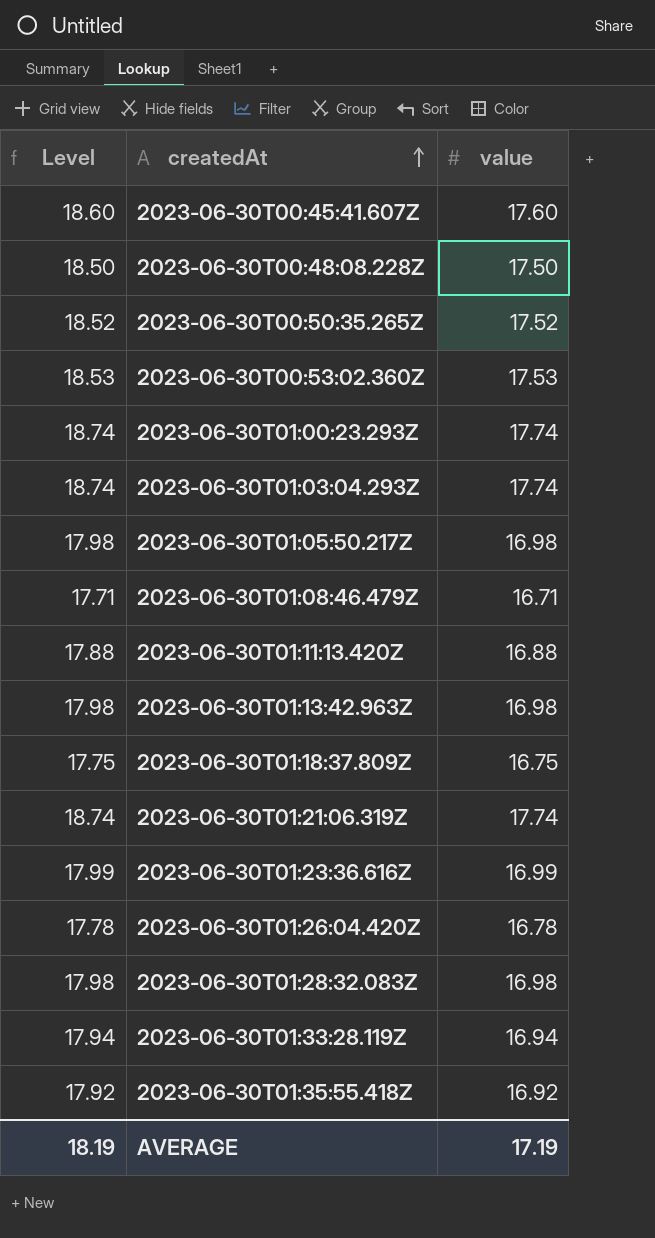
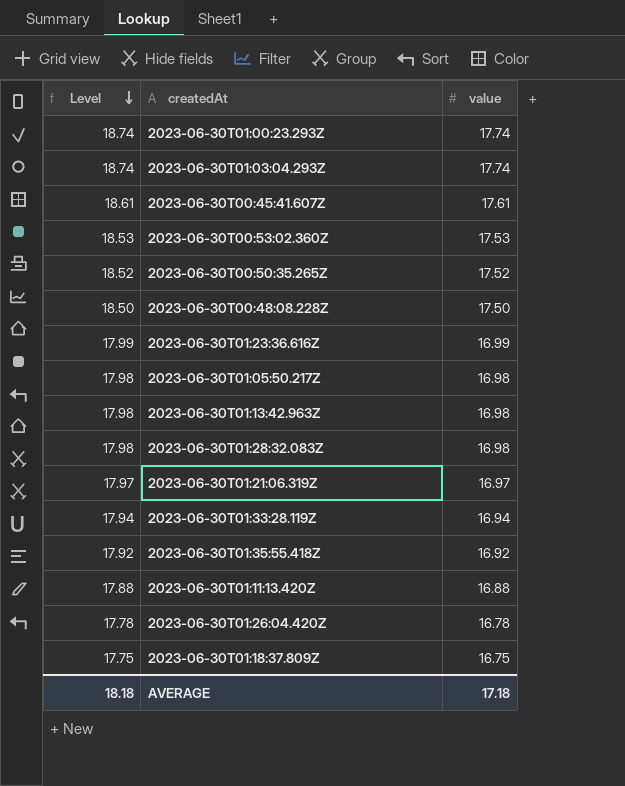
row order: createdAt ascending -> Level descending
row 2023-06-30T01:08:46.479Z: 17.71 | 16.71 -> none
2023-06-30T00:45:41.607Z | Level: 18.60 -> 18.61
2023-06-30T00:45:41.607Z | value: 17.60 -> 17.61
2023-06-30T01:21:06.319Z | Level: 18.74 -> 17.97
2023-06-30T01:21:06.319Z | value: 17.74 -> 16.97
AVERAGE | Level: 18.19 -> 18.18
AVERAGE | value: 17.19 -> 17.18

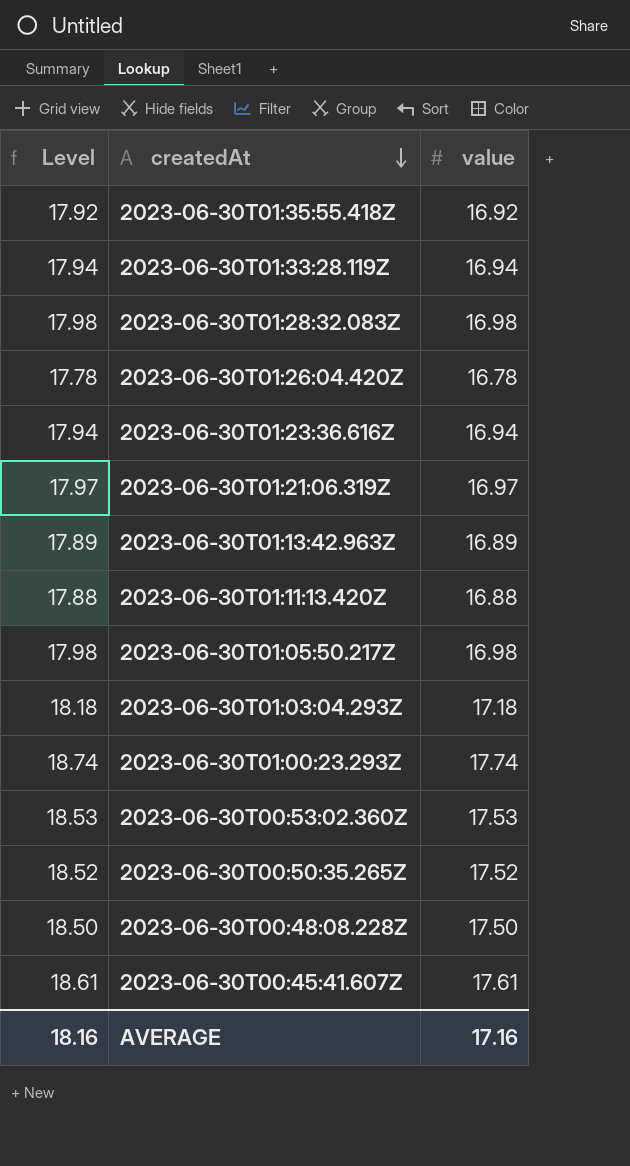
row order: Level descending -> createdAt descending
row 2023-06-30T01:18:37.809Z: 17.75 | 16.75 -> none
2023-06-30T01:23:36.616Z | Level: 17.99 -> 17.94
2023-06-30T01:23:36.616Z | value: 16.99 -> 16.94
2023-06-30T01:13:42.963Z | Level: 17.98 -> 17.89
2023-06-30T01:13:42.963Z | value: 16.98 -> 16.89
2023-06-30T01:03:04.293Z | Level: 18.74 -> 18.18
2023-06-30T01:03:04.293Z | value: 17.74 -> 17.18
AVERAGE | Level: 18.18 -> 18.16
AVERAGE | value: 17.18 -> 17.16

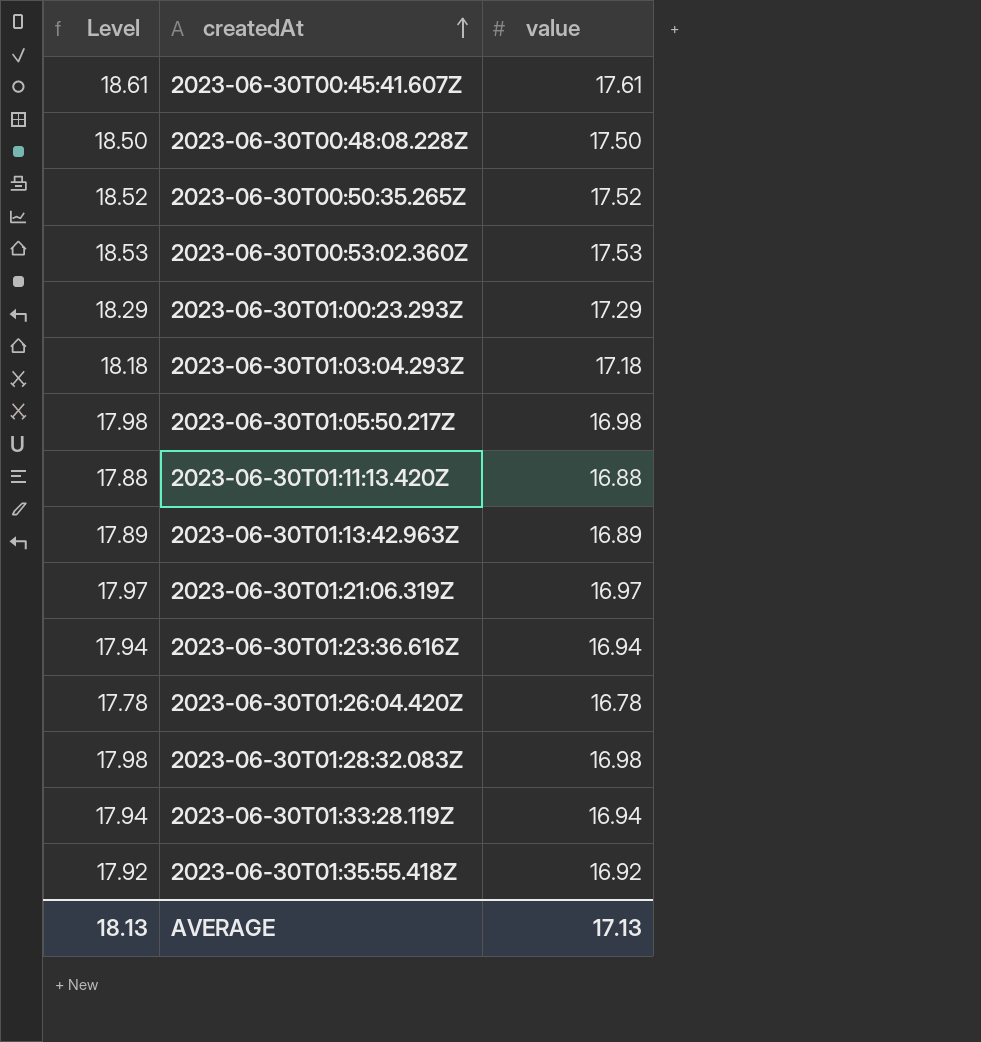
row order: createdAt descending -> createdAt ascending
2023-06-30T01:00:23.293Z | Level: 18.74 -> 18.29
2023-06-30T01:00:23.293Z | value: 17.74 -> 17.29
AVERAGE | Level: 18.16 -> 18.13
AVERAGE | value: 17.16 -> 17.13

